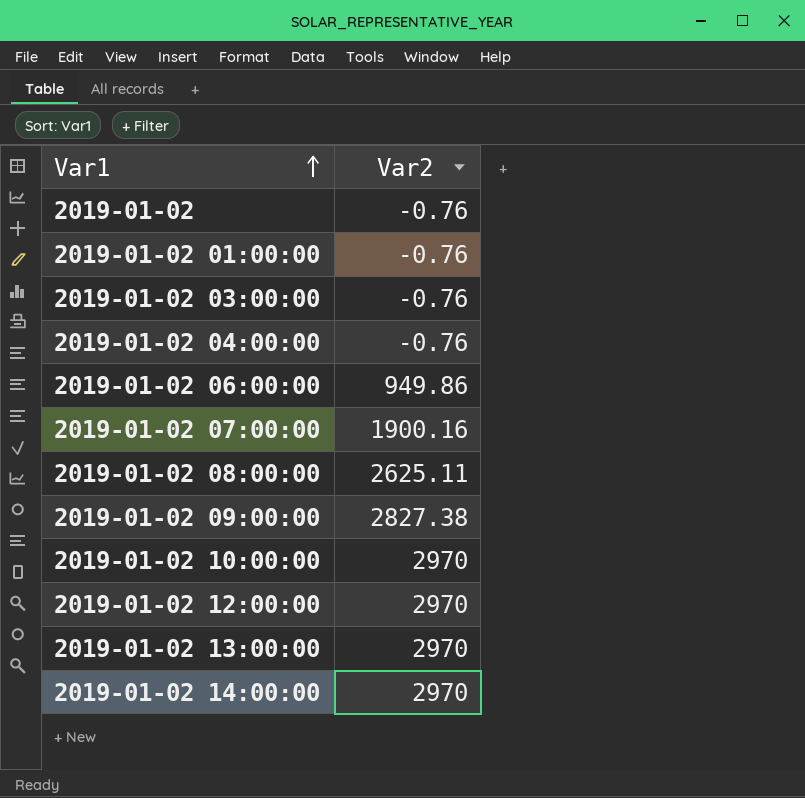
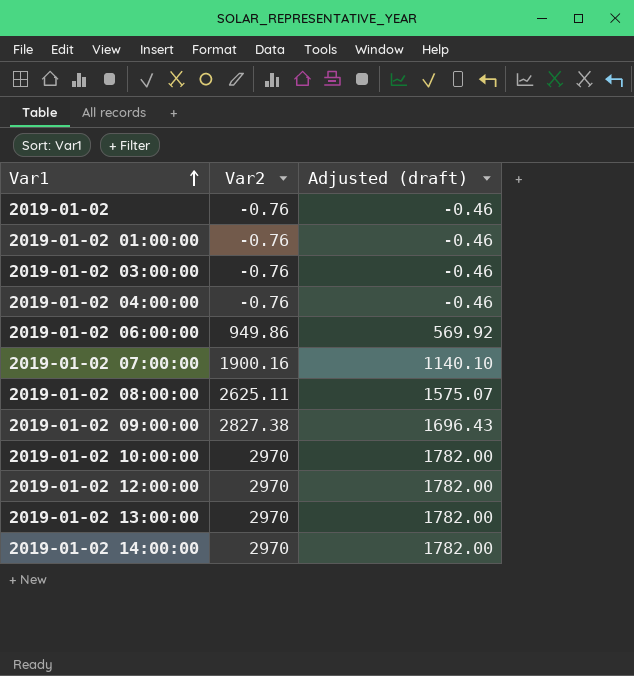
column Adjusted (draft) | formula: none -> [Var2] * 0.6

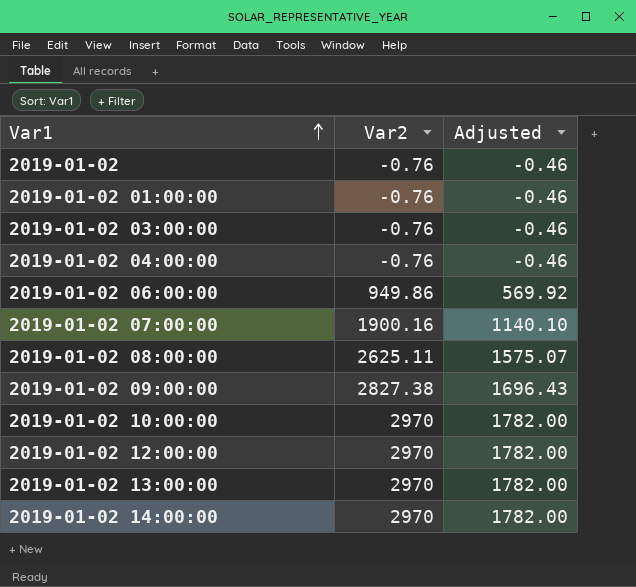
column name: Adjusted (draft) -> Adjusted

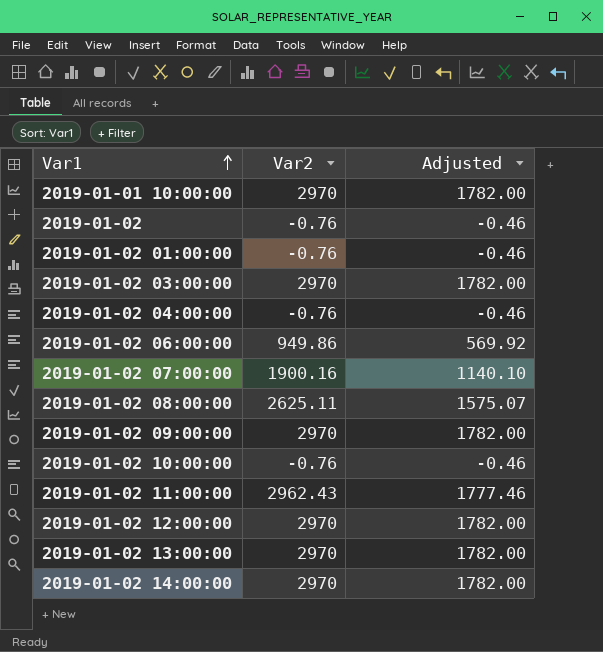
row 2019-01-01 10:00:00: none -> 2970 | 1782.00
2019-01-02 03:00:00 | Var2: -0.76 -> 2970
2019-01-02 03:00:00 | Adjusted: -0.46 -> 1782.00
2019-01-02 09:00:00 | Var2: 2827.38 -> 2970
2019-01-02 09:00:00 | Adjusted: 1696.43 -> 1782.00
2019-01-02 10:00:00 | Var2: 2970 -> -0.76
2019-01-02 10:00:00 | Adjusted: 1782.00 -> -0.46
row 2019-01-02 11:00:00: none -> 2962.43 | 1777.46

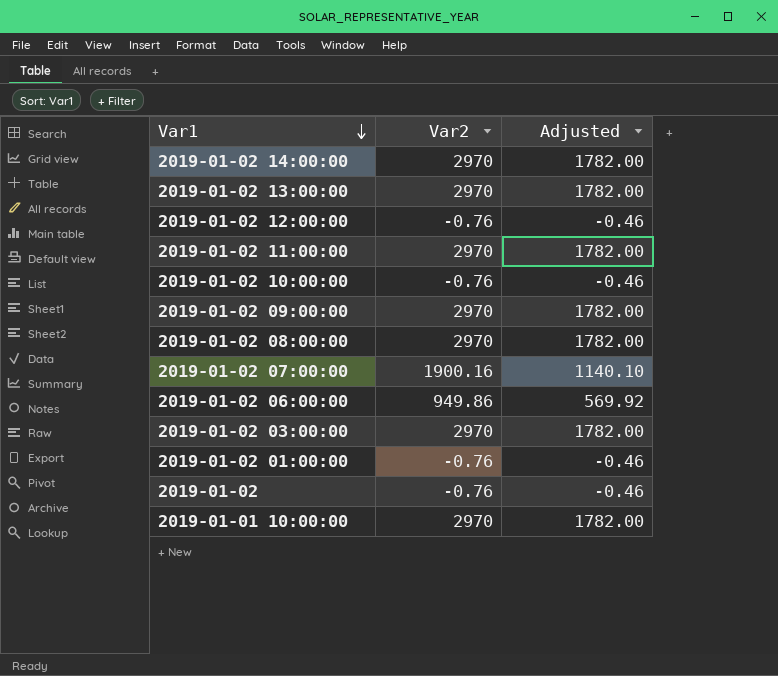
row order: Var1 ascending -> Var1 descending
row 2019-01-02 04:00:00: -0.76 | -0.46 -> none
2019-01-02 12:00:00 | Var2: 2970 -> -0.76
2019-01-02 12:00:00 | Adjusted: 1782.00 -> -0.46
2019-01-02 11:00:00 | Var2: 2962.43 -> 2970
2019-01-02 11:00:00 | Adjusted: 1777.46 -> 1782.00
2019-01-02 08:00:00 | Var2: 2625.11 -> 2970
2019-01-02 08:00:00 | Adjusted: 1575.07 -> 1782.00

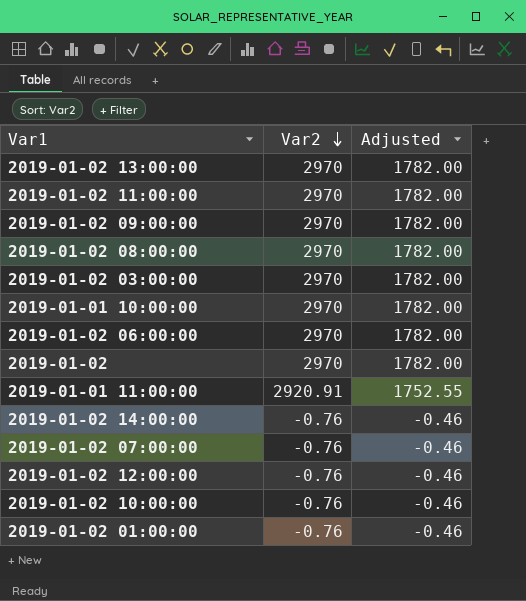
row order: Var1 descending -> Var2 descending
2019-01-02 06:00:00 | Var2: 949.86 -> 2970
2019-01-02 06:00:00 | Adjusted: 569.92 -> 1782.00
2019-01-02 | Var2: -0.76 -> 2970
2019-01-02 | Adjusted: -0.46 -> 1782.00
row 2019-01-01 11:00:00: none -> 2920.91 | 1752.55
2019-01-02 14:00:00 | Var2: 2970 -> -0.76
2019-01-02 14:00:00 | Adjusted: 1782.00 -> -0.46
2019-01-02 07:00:00 | Var2: 1900.16 -> -0.76
2019-01-02 07:00:00 | Adjusted: 1140.10 -> -0.46

